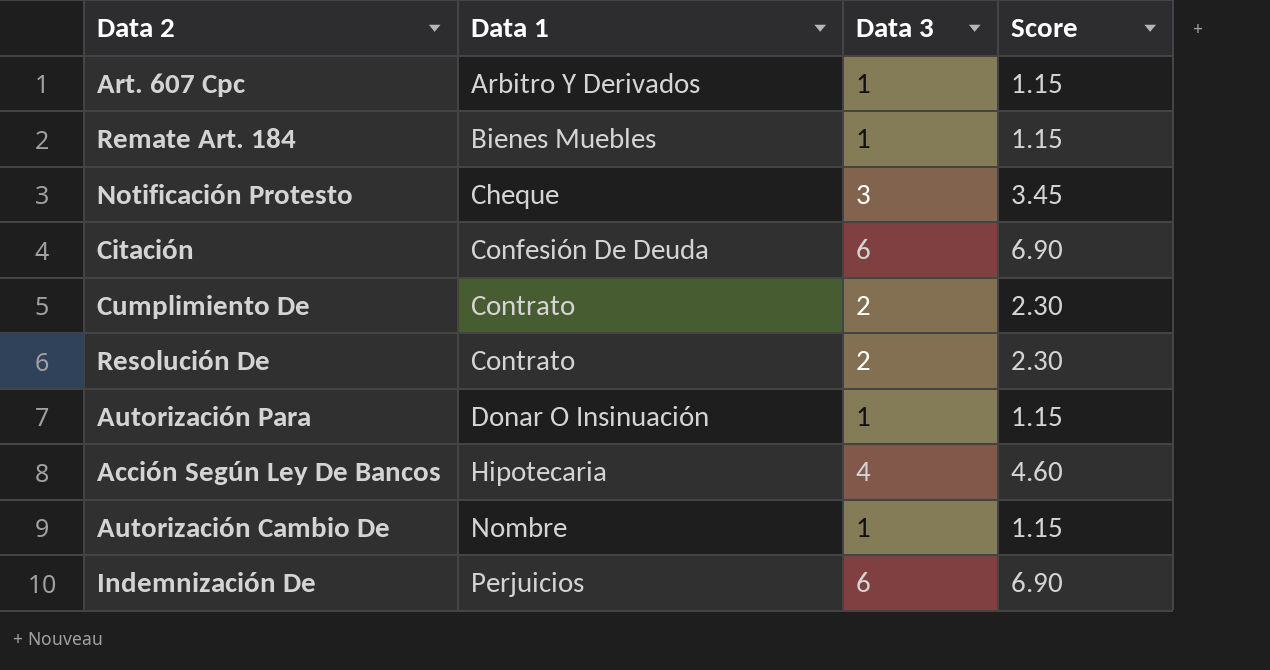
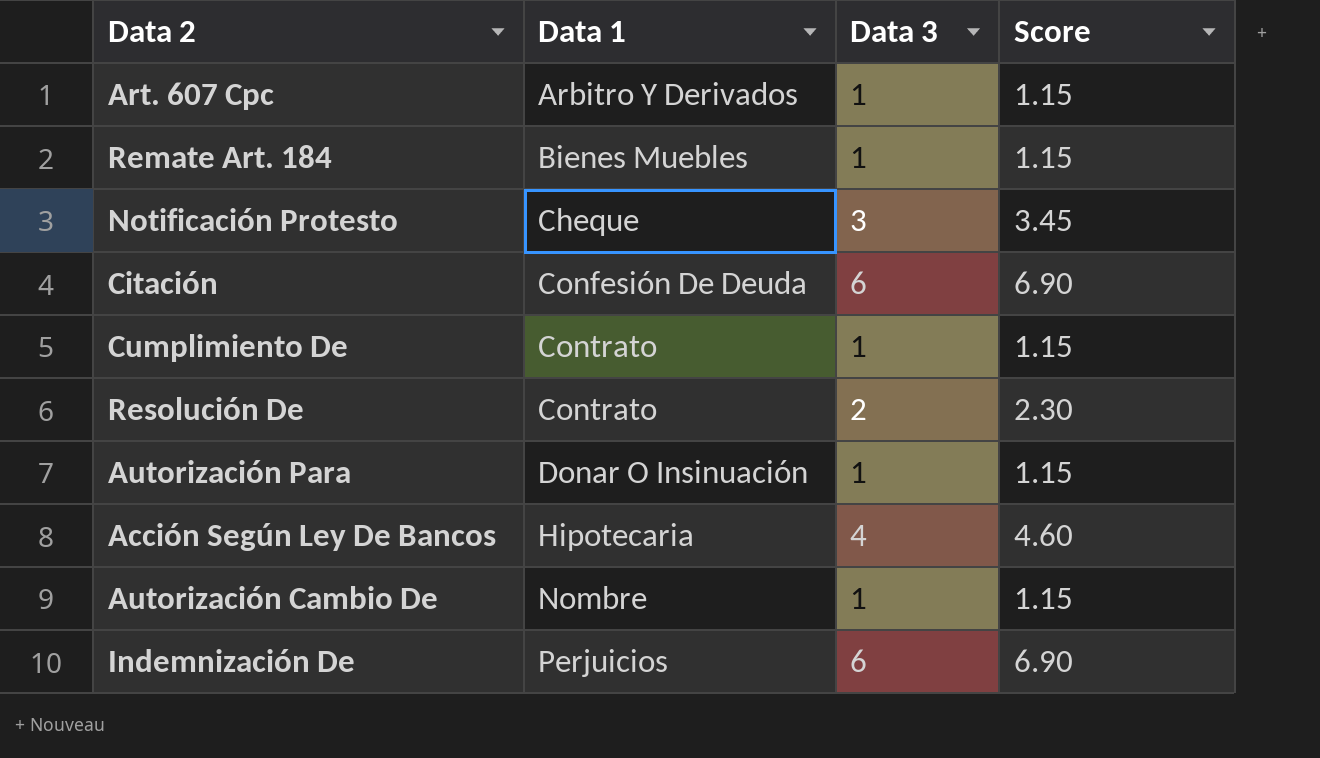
Cumplimiento De | Data 3: 2 -> 1
Cumplimiento De | Score: 2.30 -> 1.15

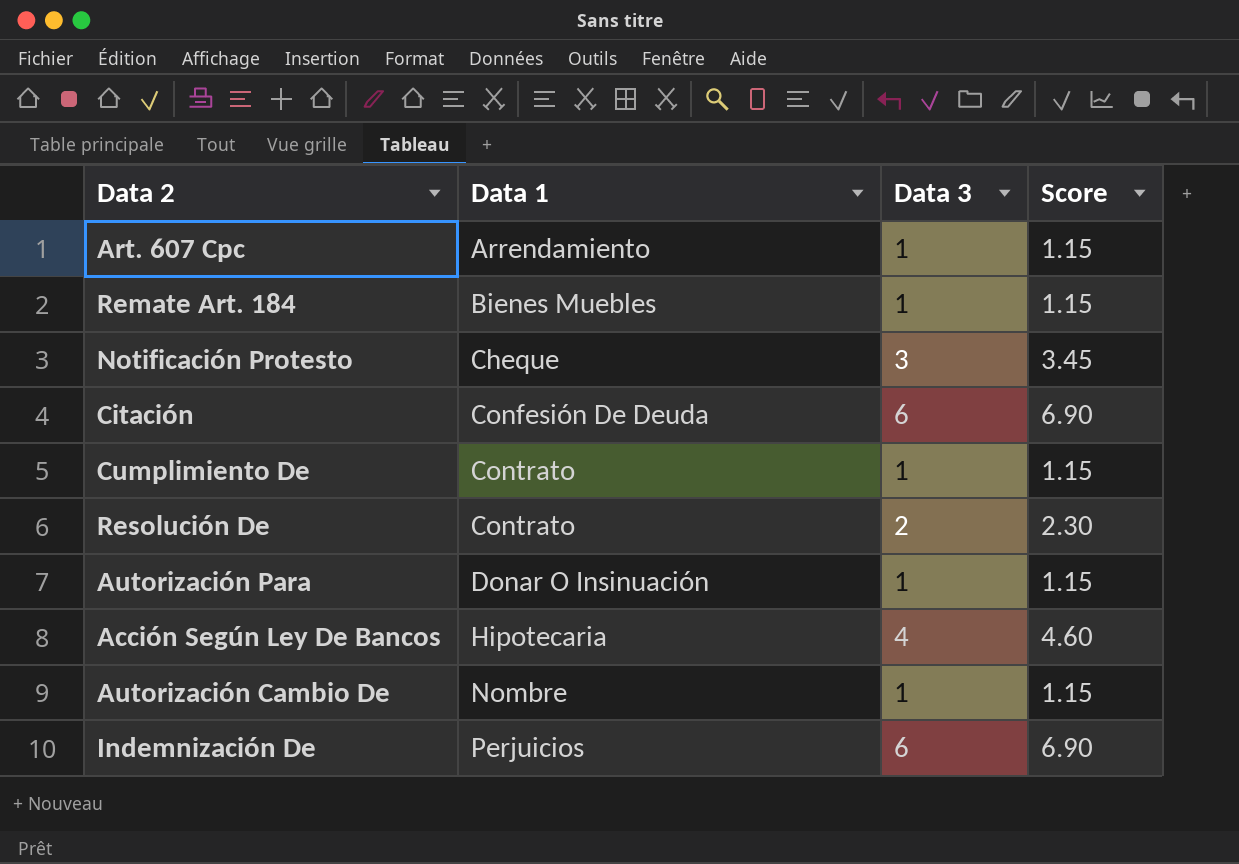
Art. 607 Cpc | Data 1: Arbitro Y Derivados -> Arrendamiento

